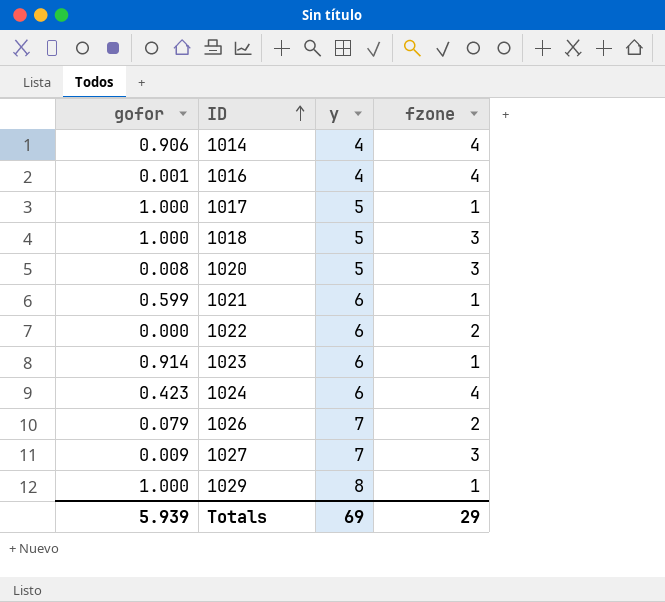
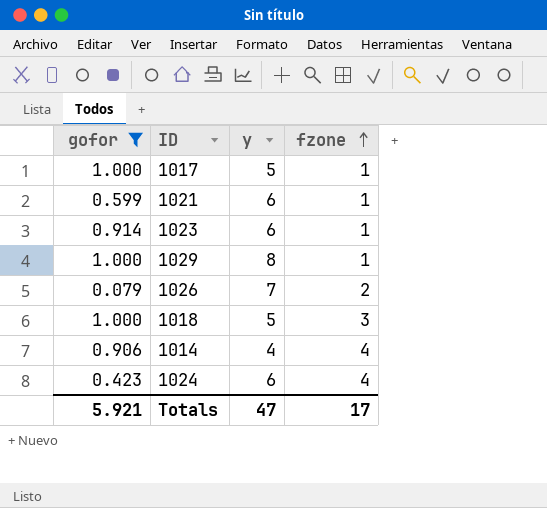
filter: none -> gofor >= 0.079
row order: ID ascending -> fzone ascending
Totals | gofor: 5.939 -> 5.921
Totals | y: 69 -> 47
Totals | fzone: 29 -> 17

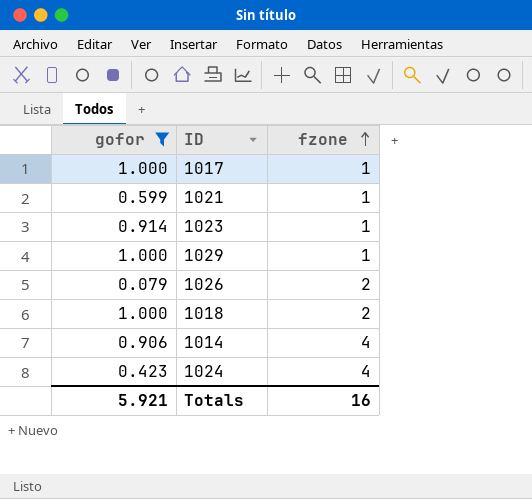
column y | position: 3 -> none
1018 | fzone: 3 -> 2
Totals | fzone: 17 -> 16

